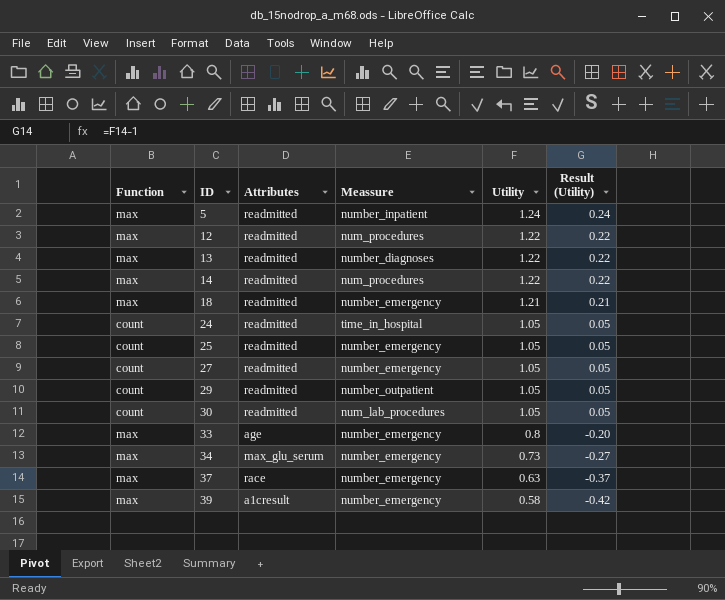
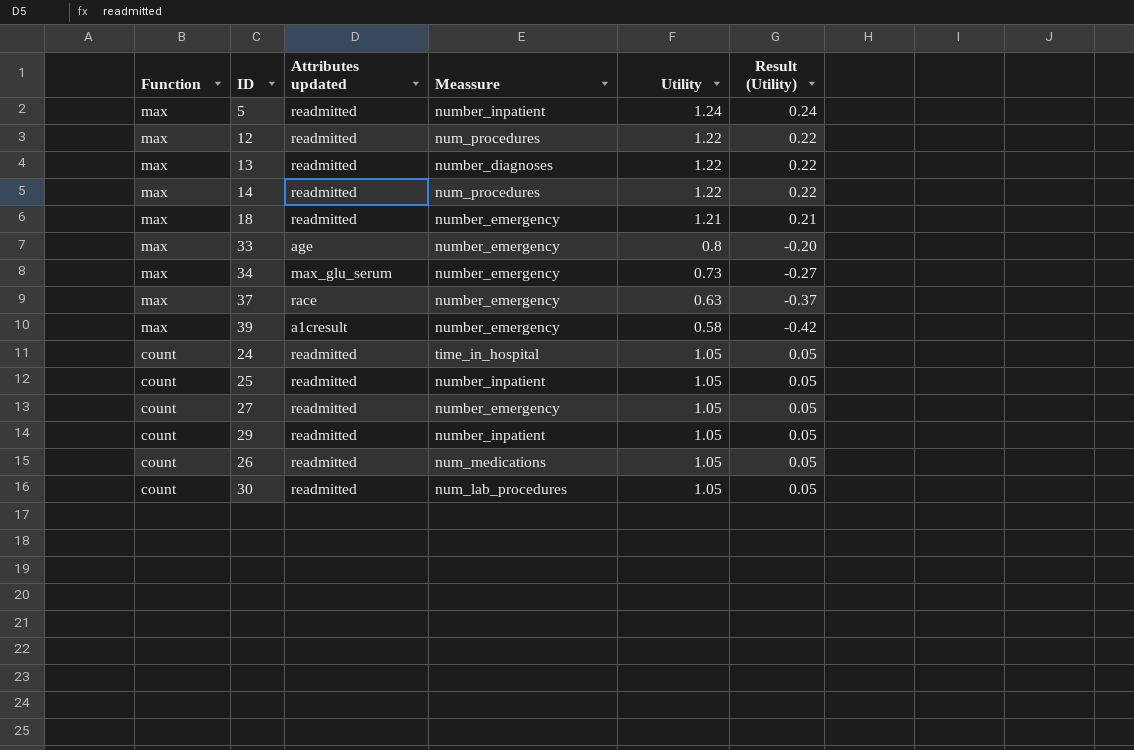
row order: ID ascending -> Function descending
column name: Attributes -> Attributes updated
25 | Meassure: number_emergency -> number_inpatient
29 | Meassure: number_outpatient -> number_inpatient
row 26: none -> count | readmitted | num_medications | 1.05 | 0.05

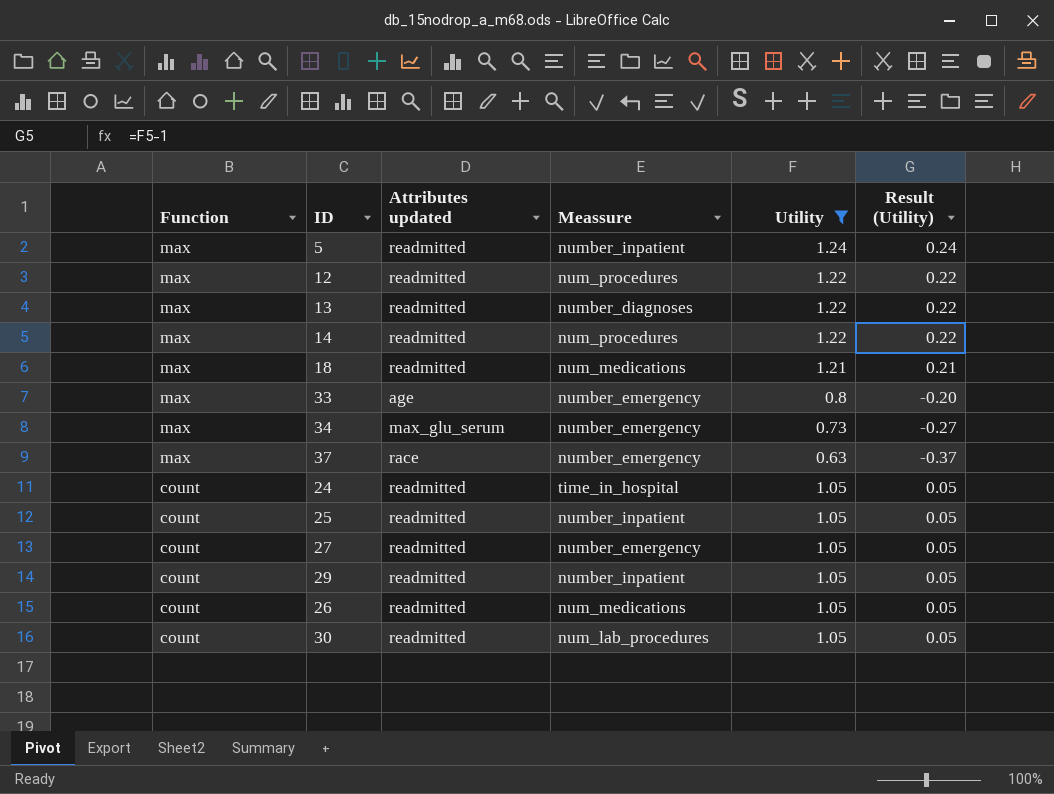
filter: none -> Utility != 0.58
18 | Meassure: number_emergency -> num_medications

